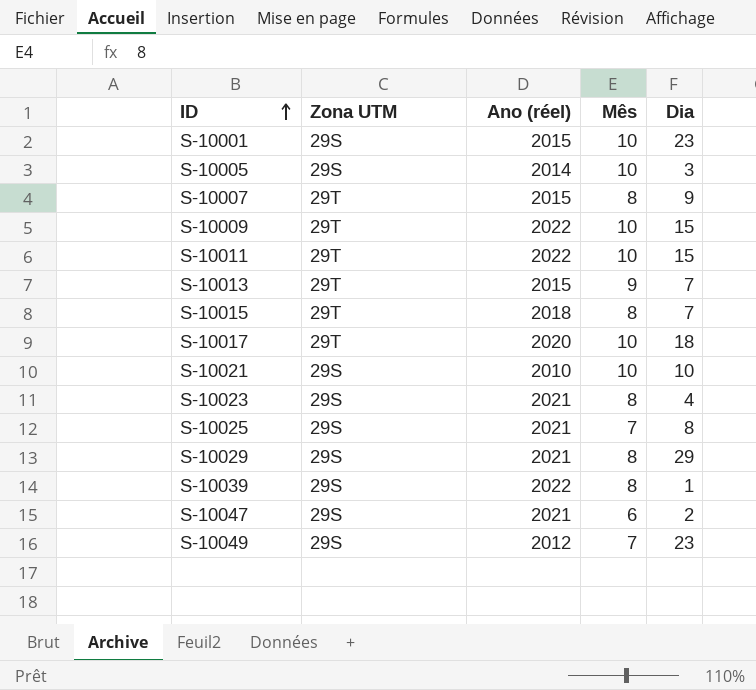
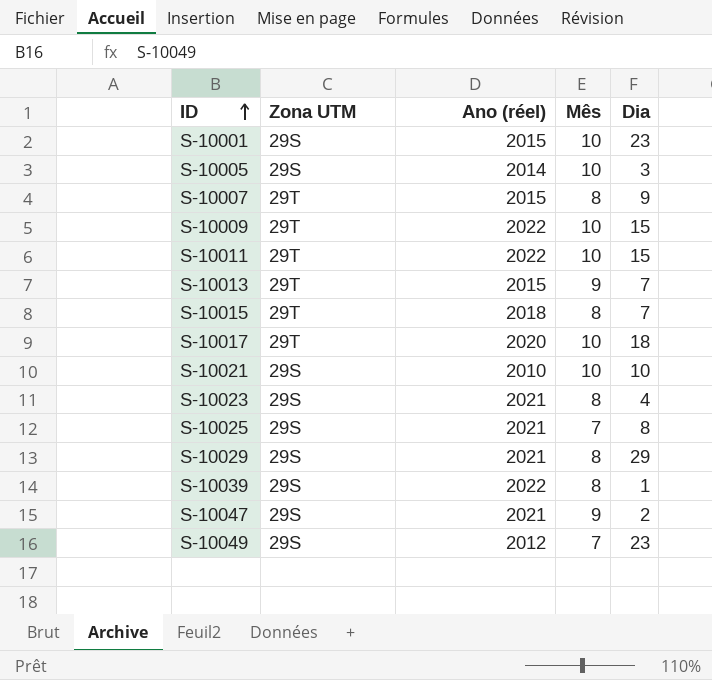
S-10047 | Mês: 6 -> 9

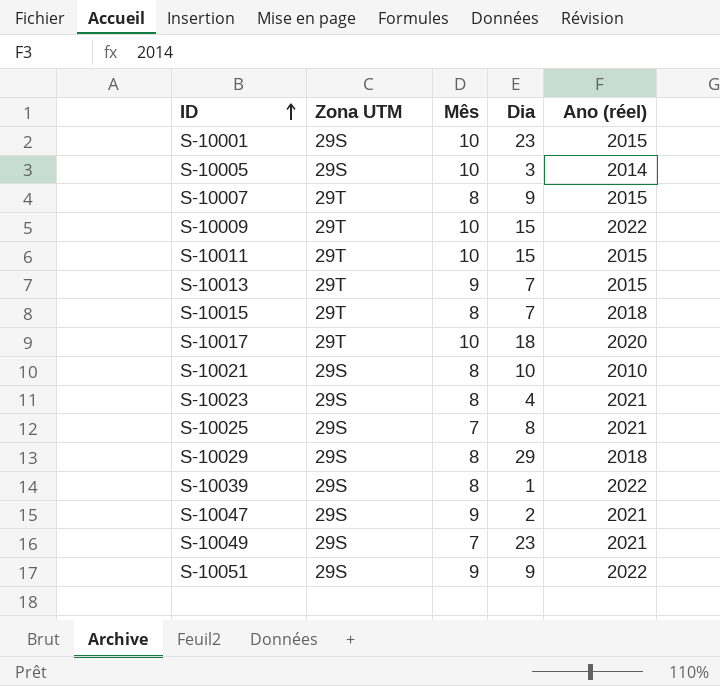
column Ano (réel) | position: 3 -> 5
S-10011 | Ano (réel): 2022 -> 2015
S-10021 | Mês: 10 -> 8
S-10029 | Ano (réel): 2021 -> 2018
S-10049 | Ano (réel): 2012 -> 2021
row S-10051: none -> 29S | 9 | 9 | 2022

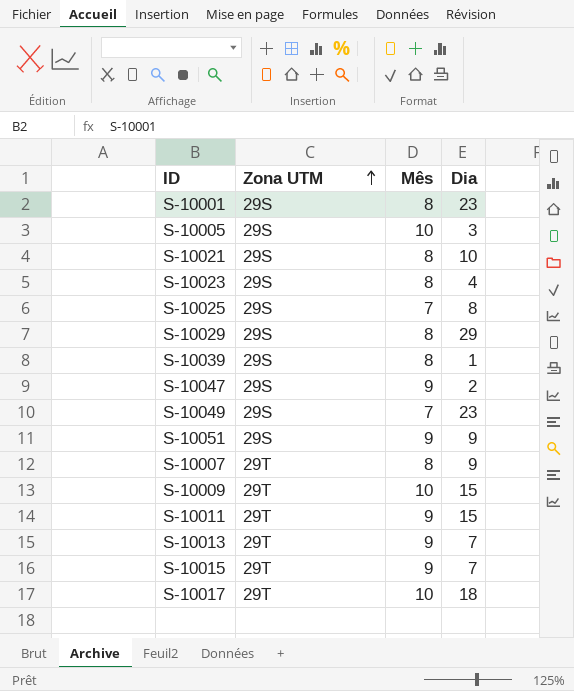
row order: ID ascending -> Zona UTM ascending
column Ano (réel) | position: 5 -> none
S-10001 | Mês: 10 -> 8
S-10011 | Mês: 10 -> 9
S-10015 | Mês: 8 -> 9

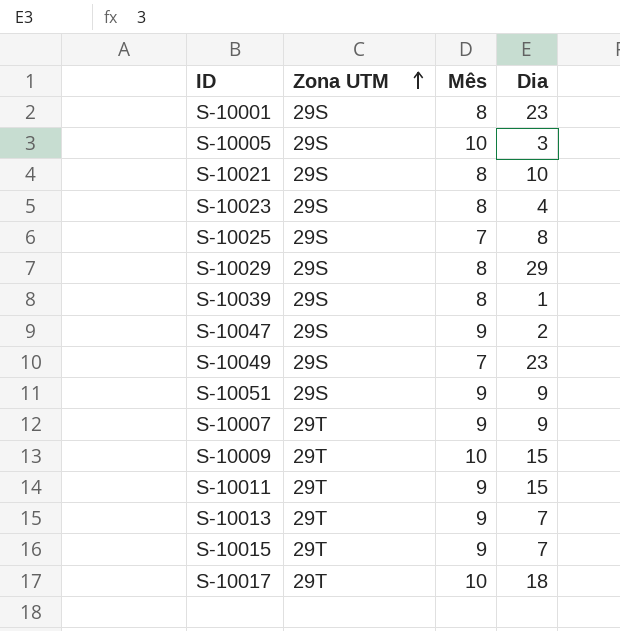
S-10007 | Mês: 8 -> 9

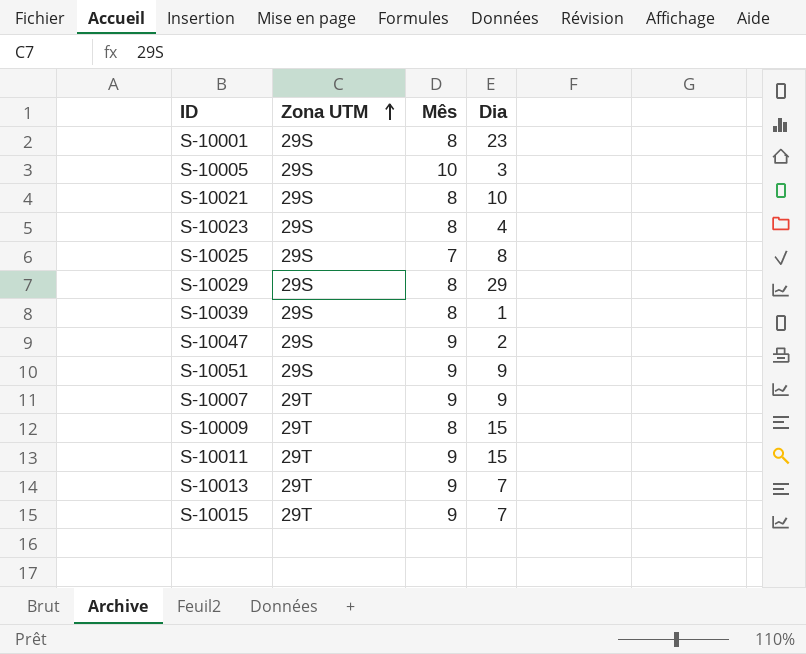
row S-10049: 29S | 7 | 23 -> none
row S-10017: 29T | 10 | 18 -> none
S-10009 | Mês: 10 -> 8

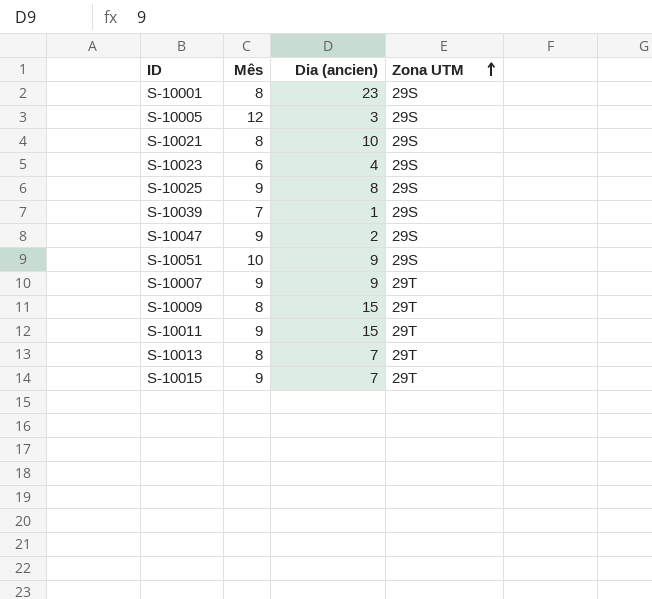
column name: Dia -> Dia (ancien)
column Zona UTM | position: 2 -> 4
row S-10029: 29S | 8 | 29 -> none
S-10005 | Mês: 10 -> 12
S-10023 | Mês: 8 -> 6
S-10025 | Mês: 7 -> 9
S-10039 | Mês: 8 -> 7
S-10051 | Mês: 9 -> 10
S-10013 | Mês: 9 -> 8

